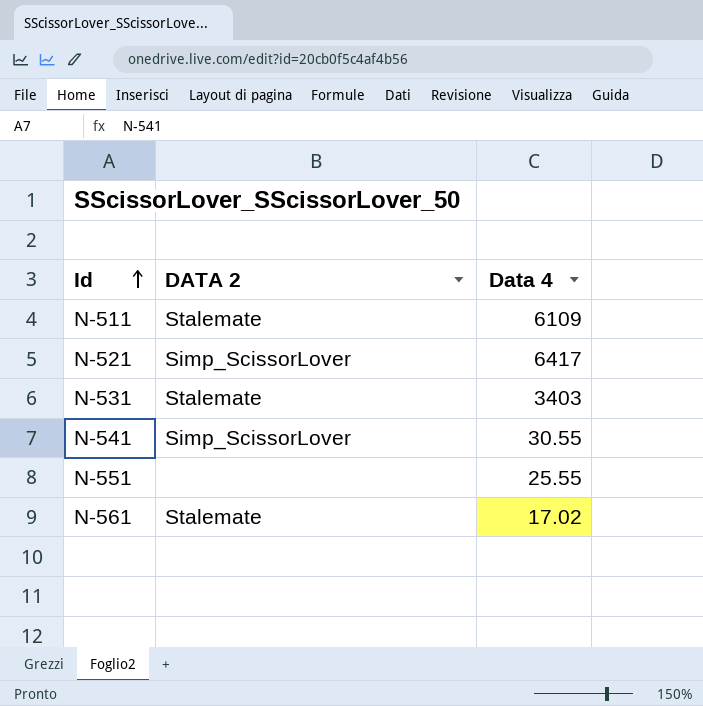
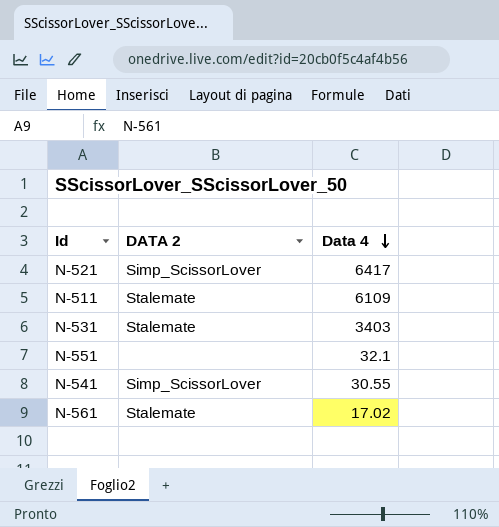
row order: Id ascending -> Data 4 descending
N-551 | Data 4: 25.55 -> 32.1

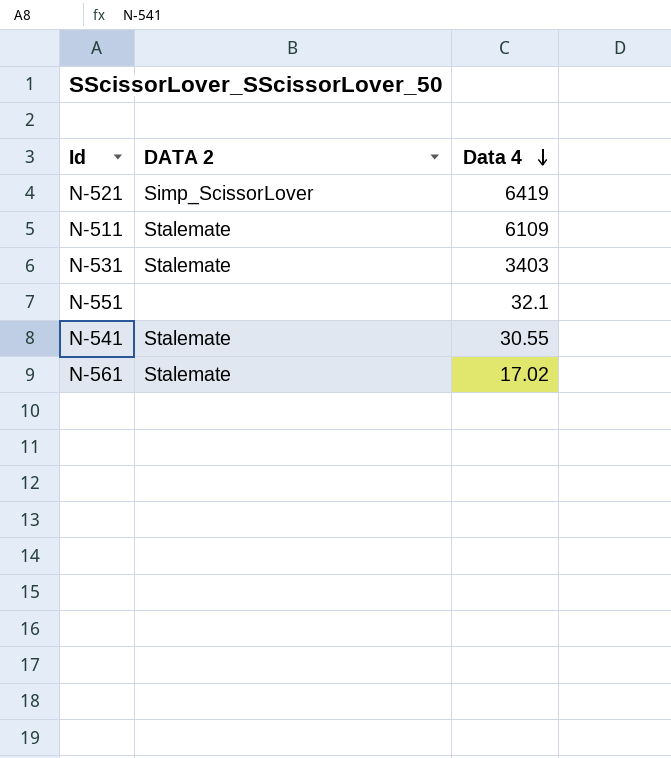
N-521 | Data 4: 6417 -> 6419
N-541 | DATA 2: Simp_ScissorLover -> Stalemate

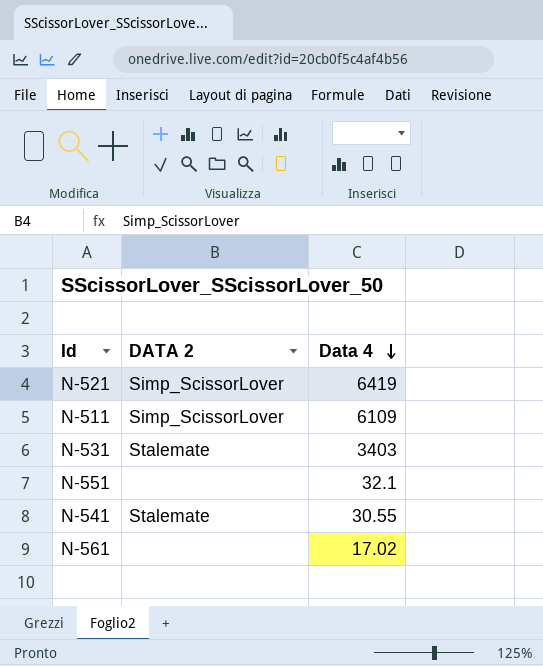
N-511 | DATA 2: Stalemate -> Simp_ScissorLover
N-561 | DATA 2: Stalemate -> none

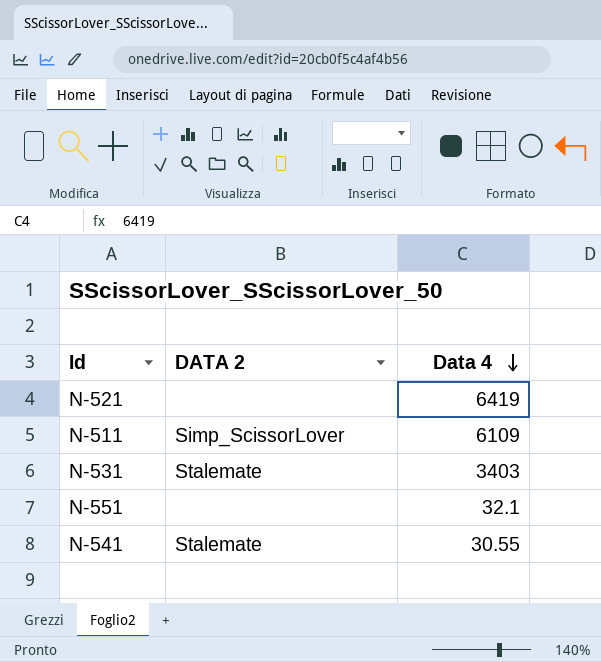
row N-561: none | 17.02 -> none
N-521 | DATA 2: Simp_ScissorLover -> none

